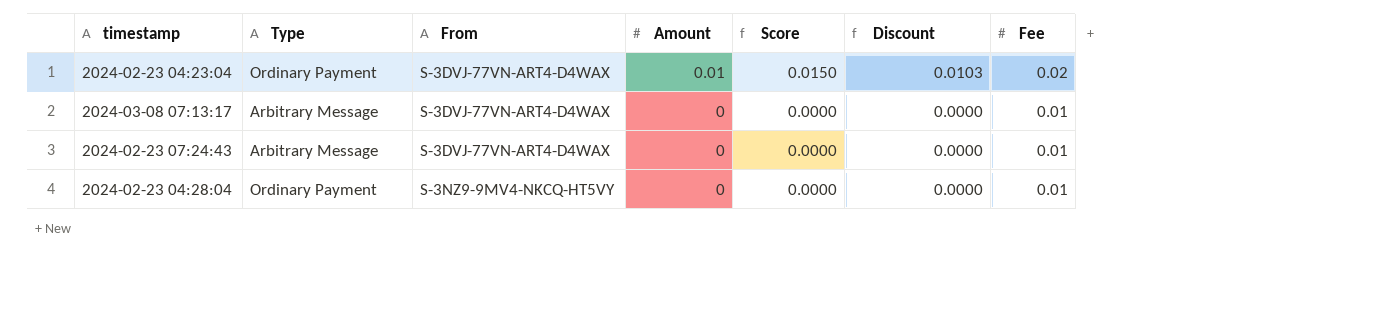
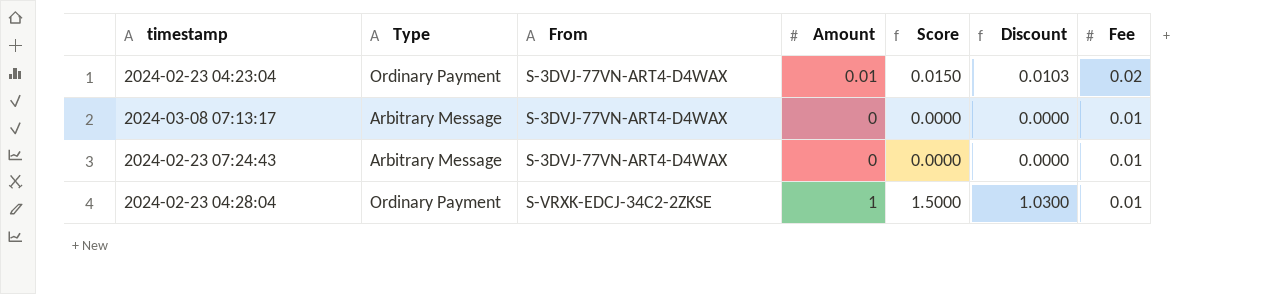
2024-02-23 04:28:04 | From: S-3NZ9-9MV4-NKCQ-HT5VY -> S-VRXK-EDCJ-34C2-2ZKSE
2024-02-23 04:28:04 | Amount: 0 -> 1
2024-02-23 04:28:04 | Score: 0.0000 -> 1.5000
2024-02-23 04:28:04 | Discount: 0.0000 -> 1.0300

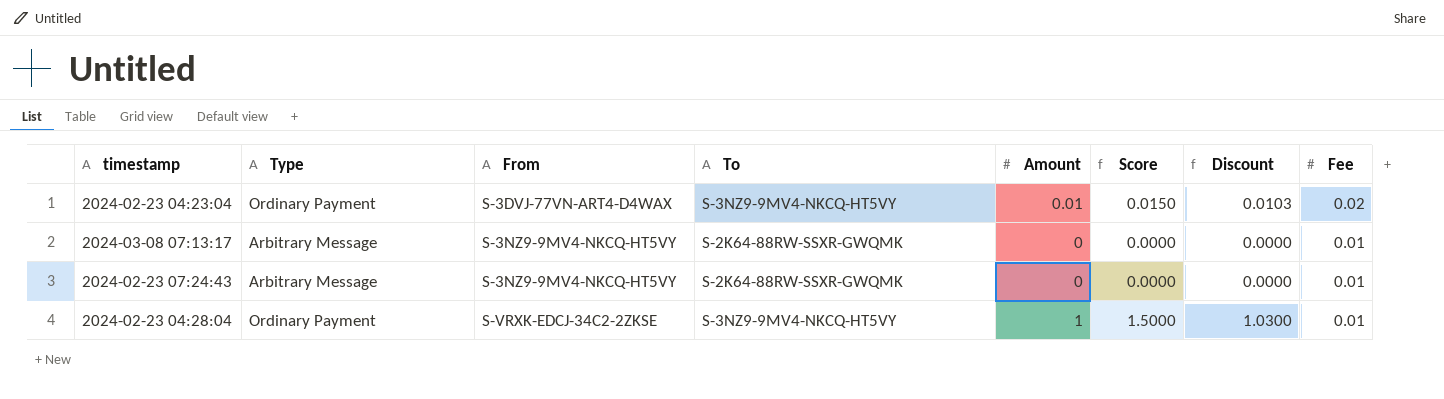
column To | position: none -> 4
2024-03-08 07:13:17 | From: S-3DVJ-77VN-ART4-D4WAX -> S-3NZ9-9MV4-NKCQ-HT5VY
2024-02-23 07:24:43 | From: S-3DVJ-77VN-ART4-D4WAX -> S-3NZ9-9MV4-NKCQ-HT5VY

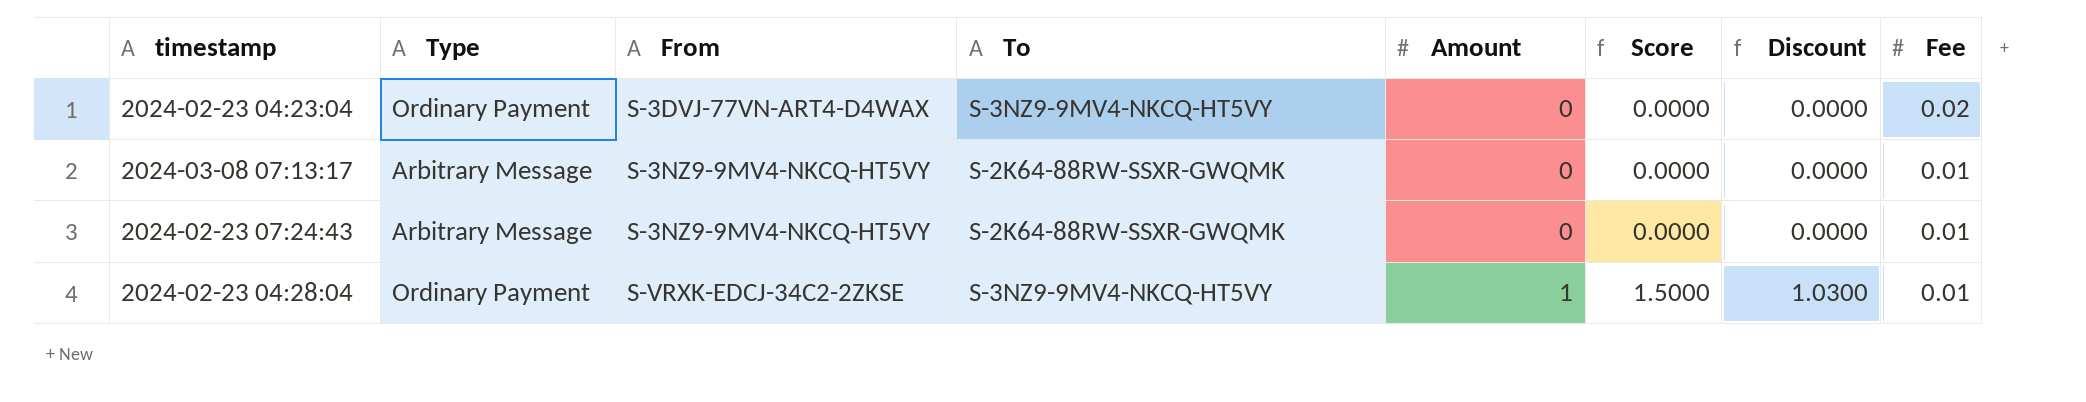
2024-02-23 04:23:04 | Amount: 0.01 -> 0
2024-02-23 04:23:04 | Score: 0.0150 -> 0.0000
2024-02-23 04:23:04 | Discount: 0.0103 -> 0.0000

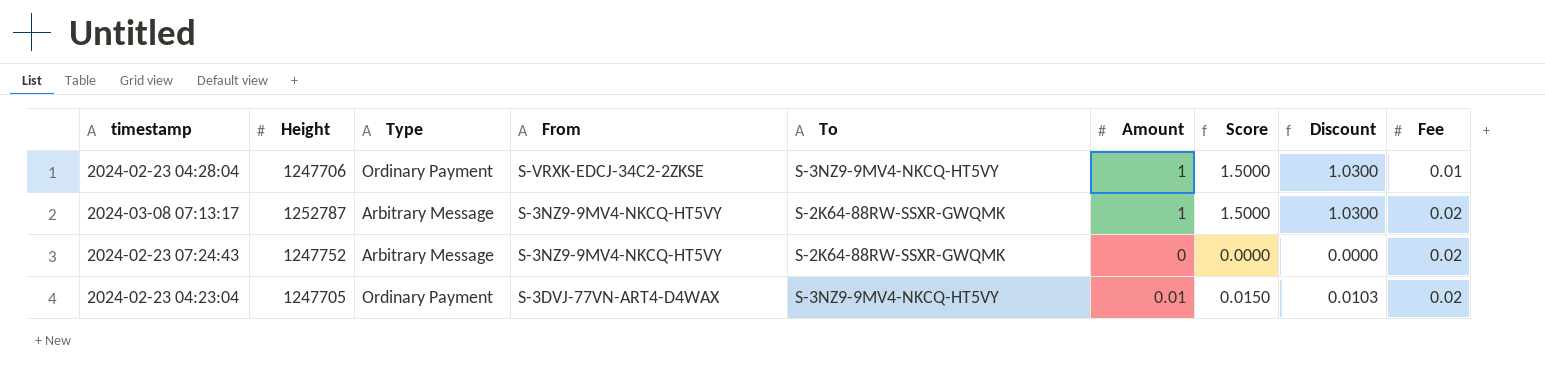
row order: From ascending -> From descending
column Height | position: none -> 2
2024-03-08 07:13:17 | Amount: 0 -> 1
2024-03-08 07:13:17 | Score: 0.0000 -> 1.5000
2024-03-08 07:13:17 | Discount: 0.0000 -> 1.0300
2024-03-08 07:13:17 | Fee: 0.01 -> 0.02
2024-02-23 07:24:43 | Fee: 0.01 -> 0.02
2024-02-23 04:23:04 | Amount: 0 -> 0.01
2024-02-23 04:23:04 | Score: 0.0000 -> 0.0150
2024-02-23 04:23:04 | Discount: 0.0000 -> 0.0103

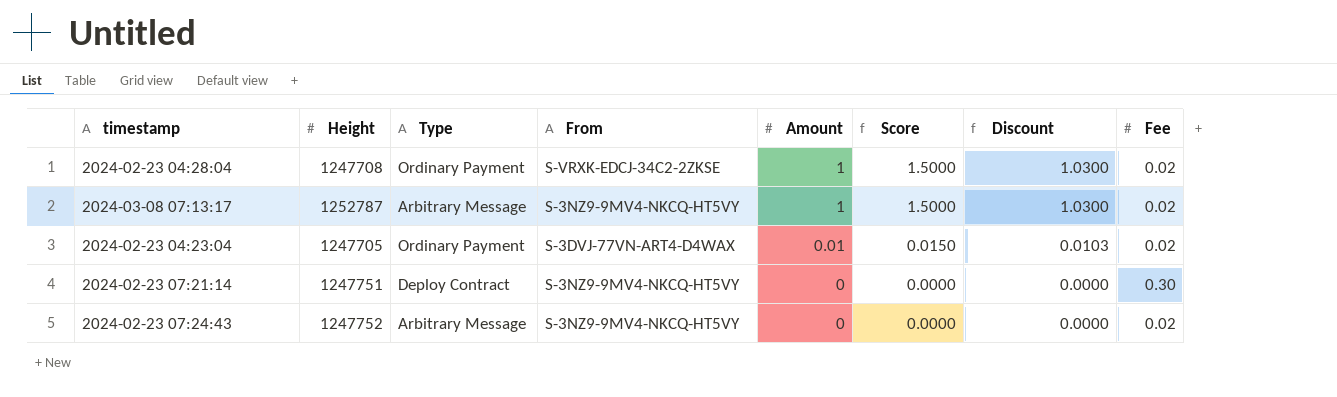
row order: From descending -> Amount descending
column To | position: 5 -> none
2024-02-23 04:28:04 | Height: 1247706 -> 1247708
2024-02-23 04:28:04 | Fee: 0.01 -> 0.02
row 2024-02-23 07:21:14: none -> 1247751 | Deploy Contract | S-3NZ9-9MV4-NKCQ-HT5VY | 0 | 0.0000 | 0.0000 | 0.30

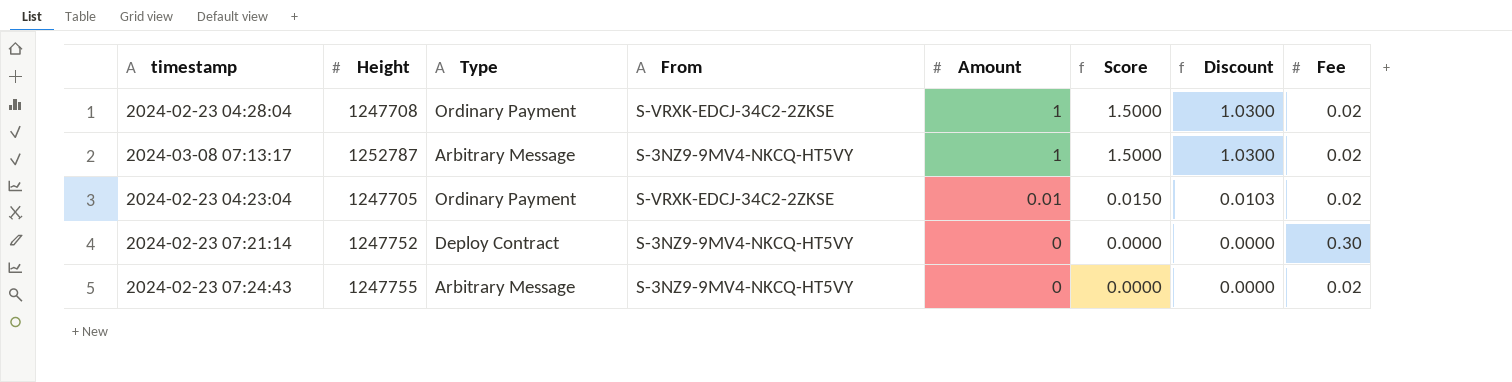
2024-02-23 04:23:04 | From: S-3DVJ-77VN-ART4-D4WAX -> S-VRXK-EDCJ-34C2-2ZKSE
2024-02-23 07:21:14 | Height: 1247751 -> 1247752
2024-02-23 07:24:43 | Height: 1247752 -> 1247755

